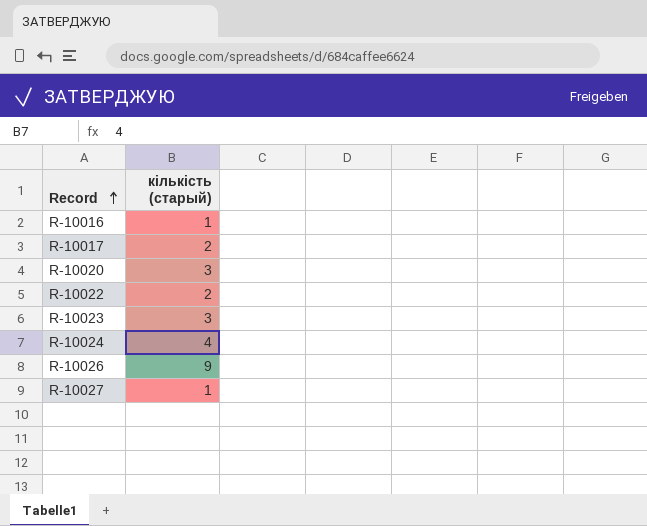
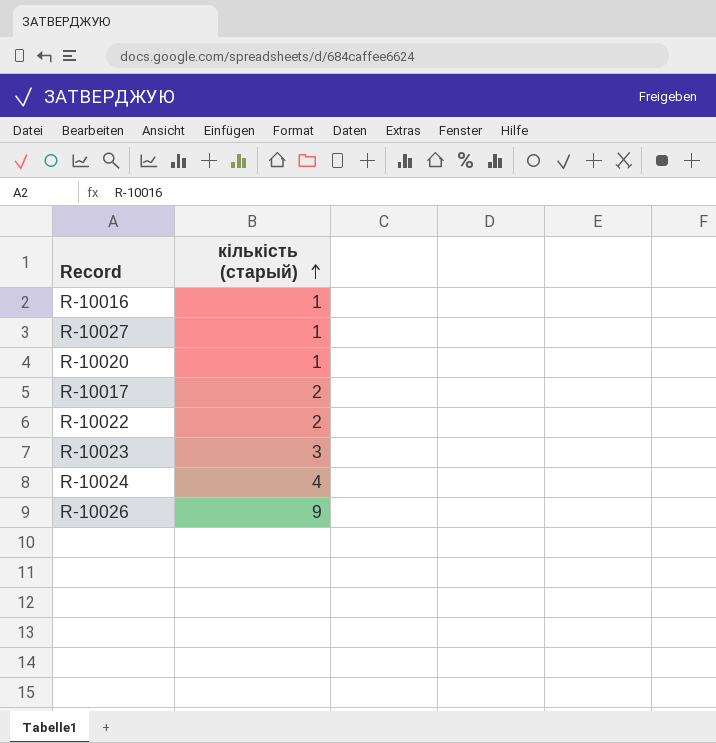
row order: Record ascending -> кількість (старый) ascending
R-10020 | кількість (старый): 3 -> 1

